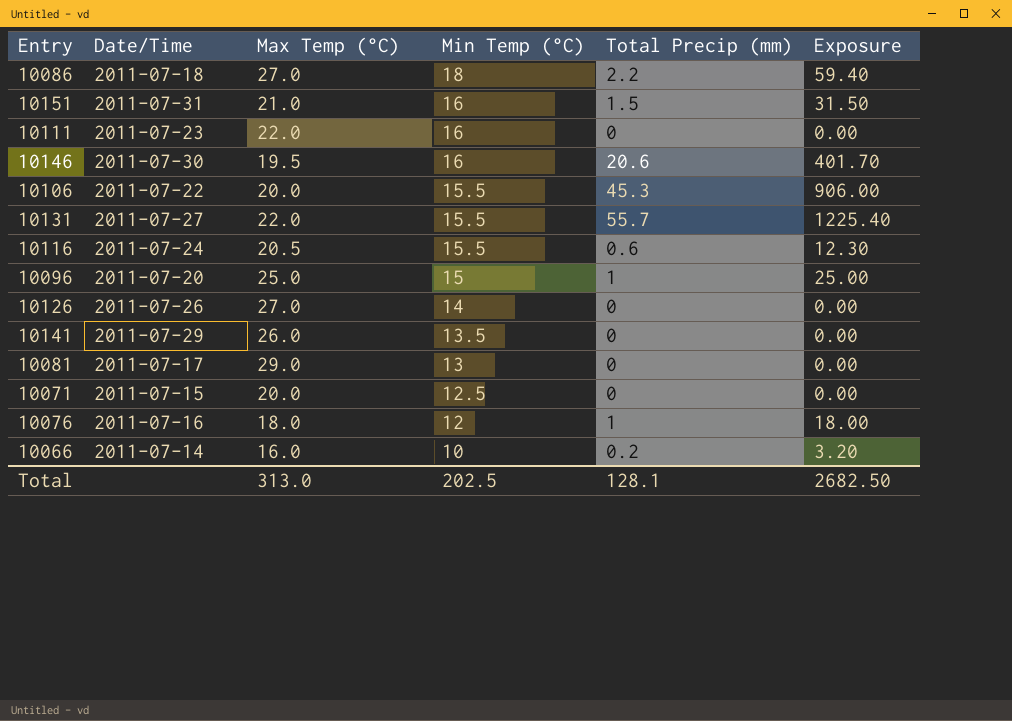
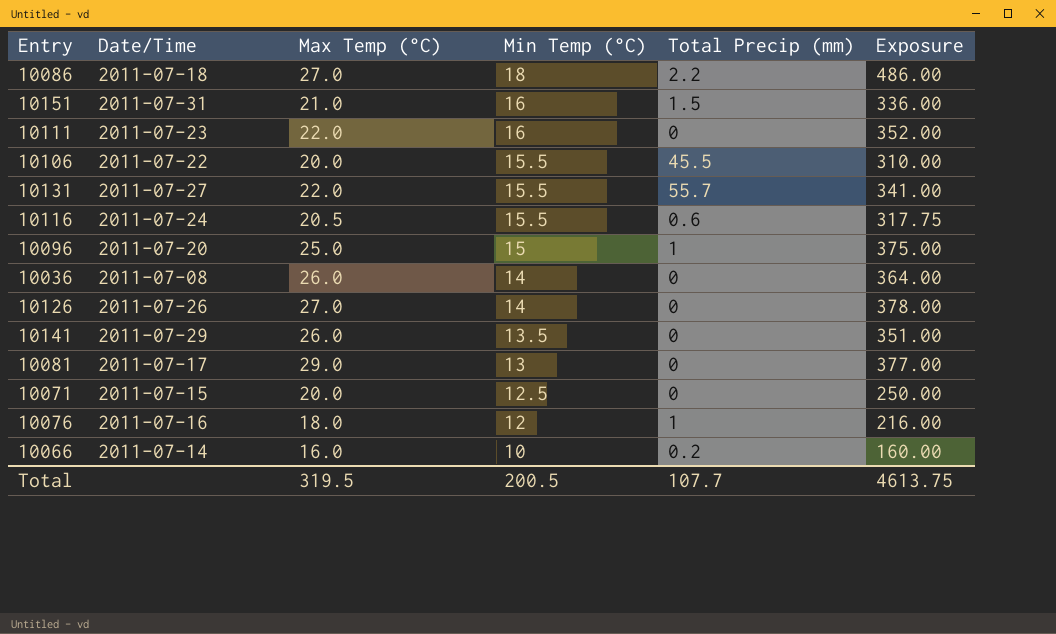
column Exposure | formula: [Max Temp (°C)] * [Total Precip (mm)] -> [Max Temp (°C)] * [Min Temp (°C)]
row 10146: 2011-07-30 | 19.5 | 16 | 20.6 | 401.70 -> none
10106 | Total Precip (mm): 45.3 -> 45.5
row 10036: none -> 2011-07-08 | 26.0 | 14 | 0 | 364.00
Total | Max Temp (°C): 313.0 -> 319.5
Total | Min Temp (°C): 202.5 -> 200.5
Total | Total Precip (mm): 128.1 -> 107.7
Total | Exposure: 2682.50 -> 4613.75

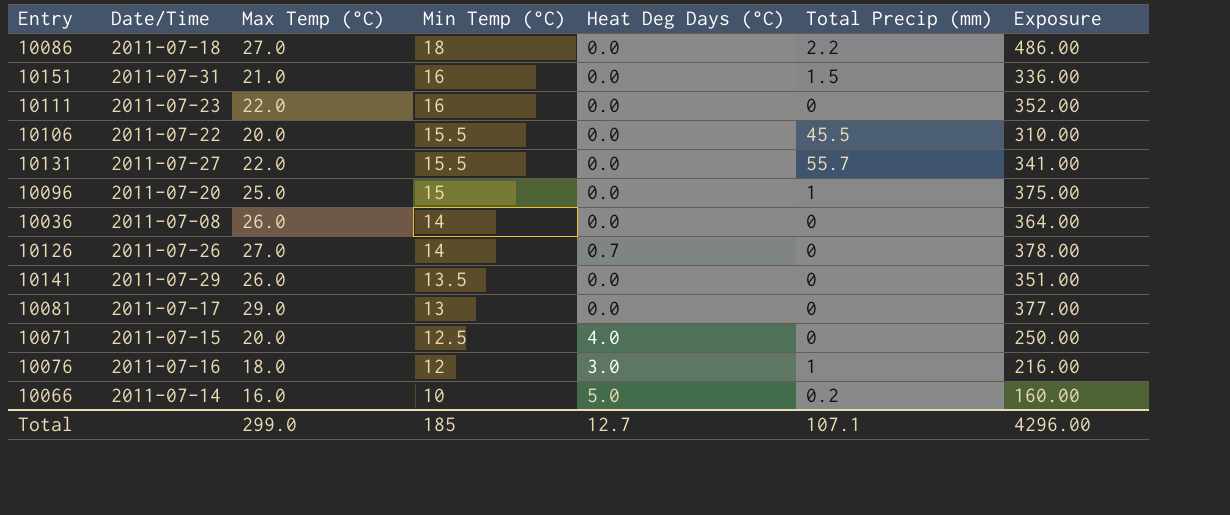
column Heat Deg Days (°C) | position: none -> 5
row 10116: 2011-07-24 | 20.5 | 15.5 | 0.6 | 317.75 -> none
Total | Max Temp (°C): 319.5 -> 299.0
Total | Min Temp (°C): 200.5 -> 185
Total | Total Precip (mm): 107.7 -> 107.1
Total | Exposure: 4613.75 -> 4296.00

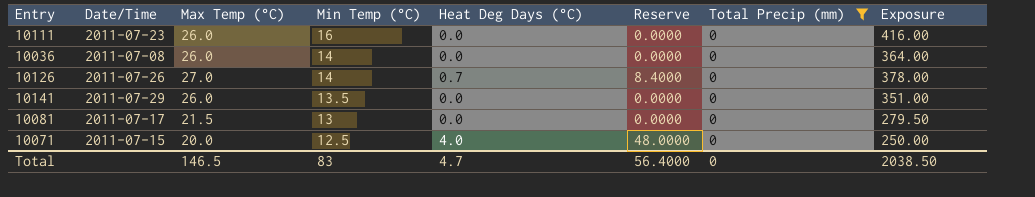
filter: none -> Total Precip (mm) = 0
column Reserve | formula: none -> [Heat Deg Days (°C)] * 12
10111 | Max Temp (°C): 22.0 -> 26.0
10111 | Exposure: 352.00 -> 416.00
10081 | Max Temp (°C): 29.0 -> 21.5
10081 | Exposure: 377.00 -> 279.50
Total | Max Temp (°C): 299.0 -> 146.5
Total | Min Temp (°C): 185 -> 83
Total | Heat Deg Days (°C): 12.7 -> 4.7
Total | Total Precip (mm): 107.1 -> 0
Total | Exposure: 4296.00 -> 2038.50

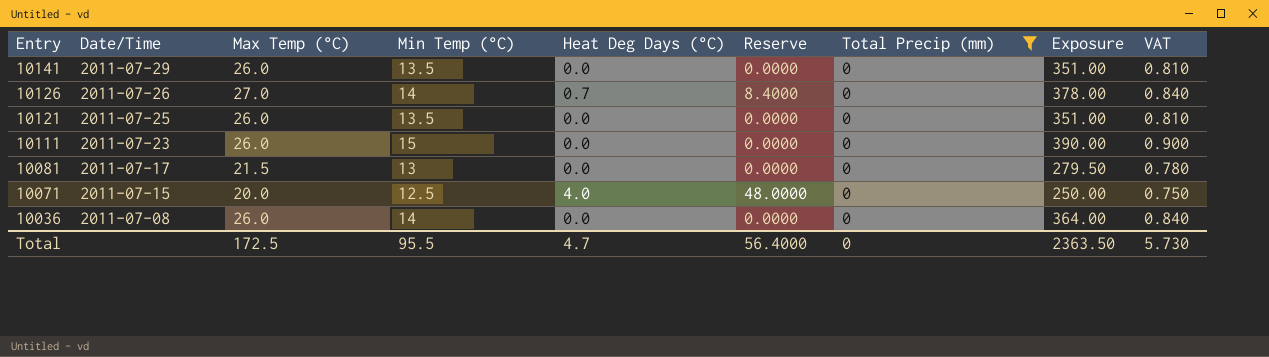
row order: Min Temp (°C) descending -> Entry descending
column VAT | formula: none -> [Min Temp (°C)] * 0.06
row 10121: none -> 2011-07-25 | 26.0 | 13.5 | 0.0 | 0.0000 | 0 | 351.00 | 0.810
10111 | Min Temp (°C): 16 -> 15
10111 | Exposure: 416.00 -> 390.00
Total | Max Temp (°C): 146.5 -> 172.5
Total | Min Temp (°C): 83 -> 95.5
Total | Exposure: 2038.50 -> 2363.50

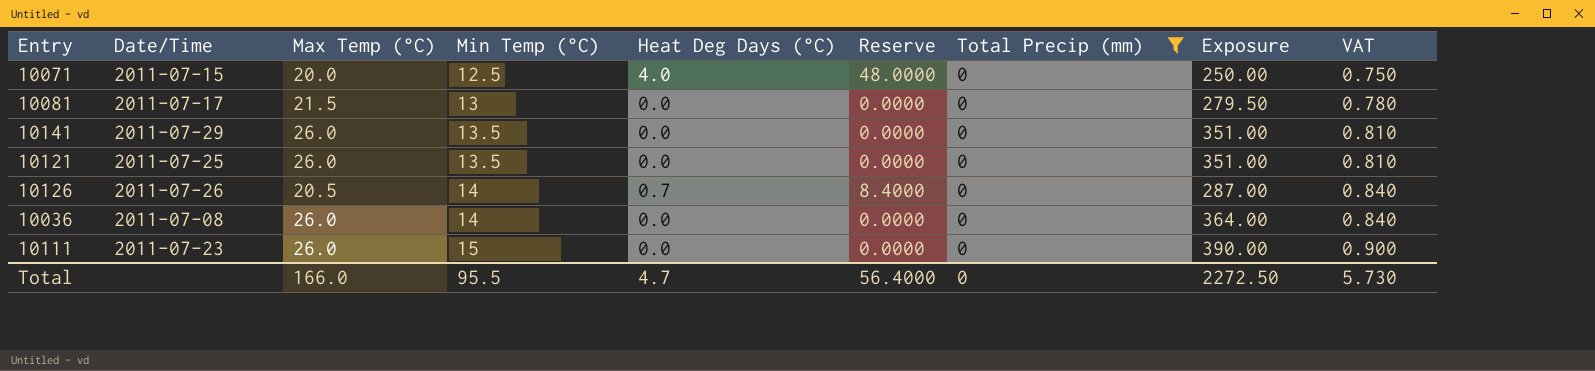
row order: Entry descending -> Min Temp (°C) ascending
10126 | Max Temp (°C): 27.0 -> 20.5
10126 | Exposure: 378.00 -> 287.00
Total | Max Temp (°C): 172.5 -> 166.0
Total | Exposure: 2363.50 -> 2272.50

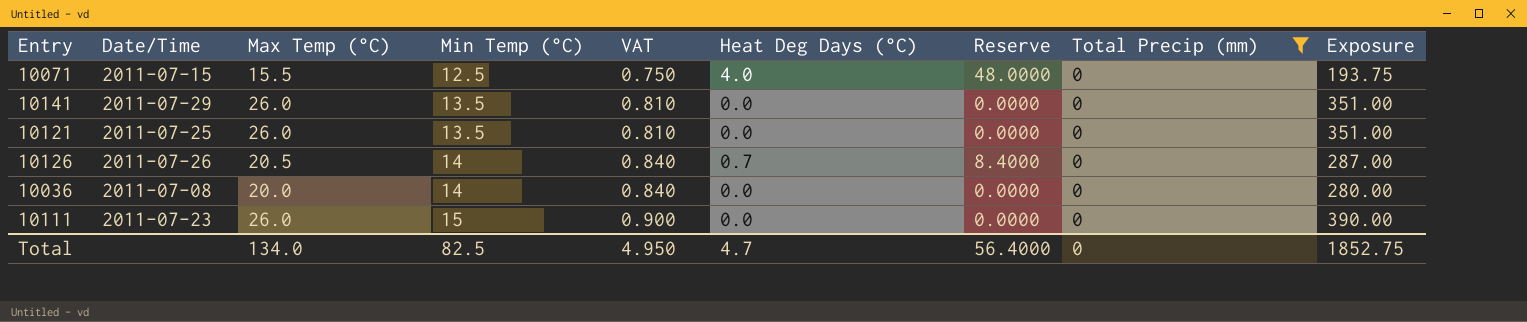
column VAT | position: 9 -> 5
row 10081: 2011-07-17 | 21.5 | 13 | 0.0 | 0.0000 | 0 | 279.50 | 0.780 -> none
10071 | Max Temp (°C): 20.0 -> 15.5
10071 | Exposure: 250.00 -> 193.75
10036 | Max Temp (°C): 26.0 -> 20.0
10036 | Exposure: 364.00 -> 280.00
Total | Max Temp (°C): 166.0 -> 134.0
Total | Min Temp (°C): 95.5 -> 82.5
Total | VAT: 5.730 -> 4.950
Total | Exposure: 2272.50 -> 1852.75

